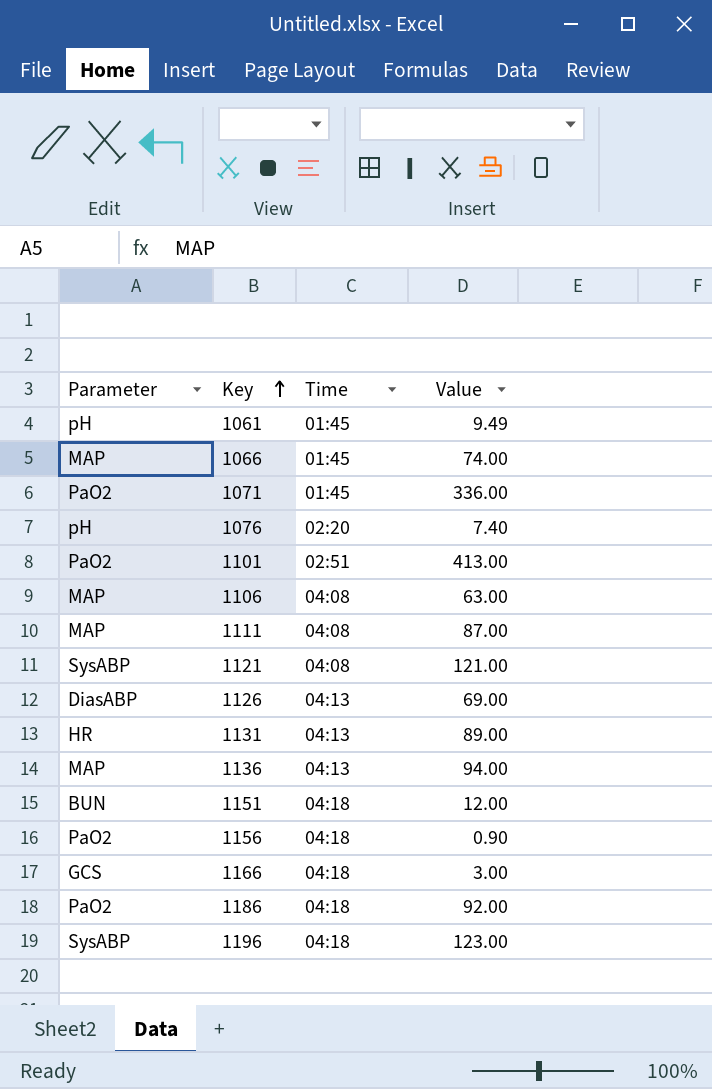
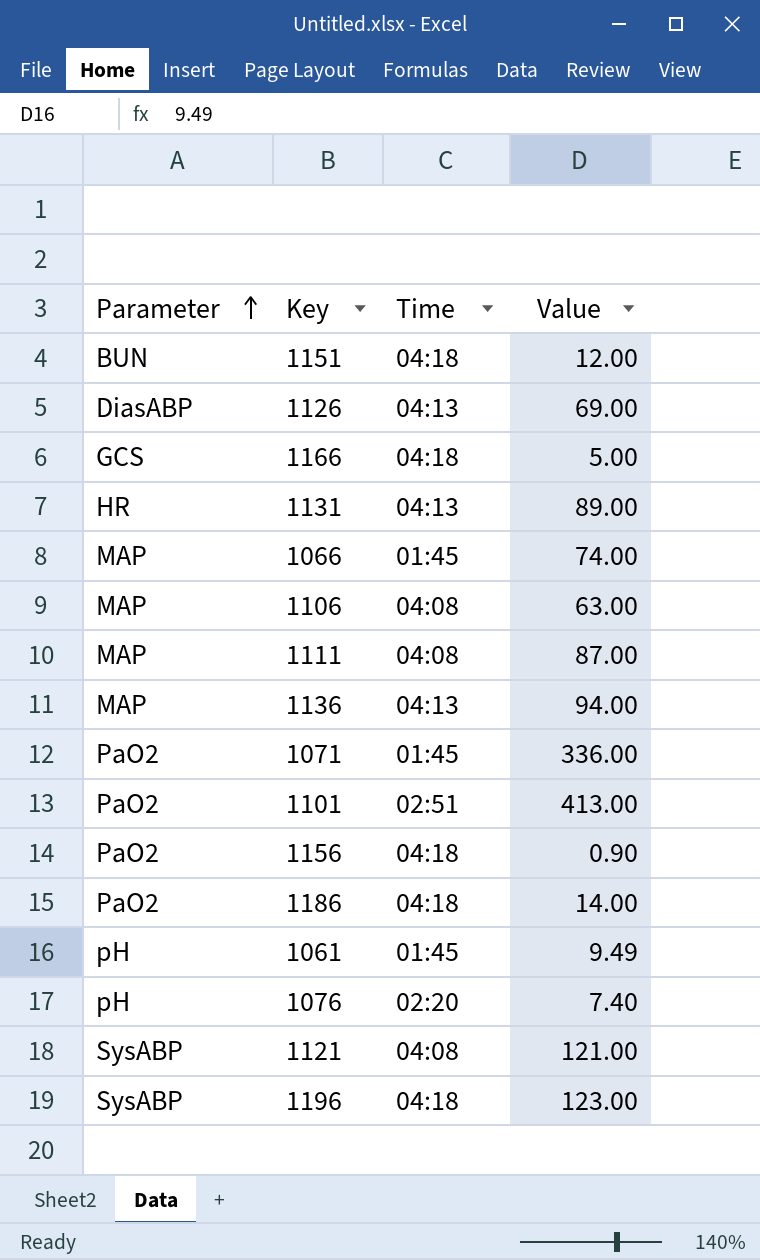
row order: Key ascending -> Parameter ascending
1166 | Value: 3.00 -> 5.00
1186 | Value: 92.00 -> 14.00

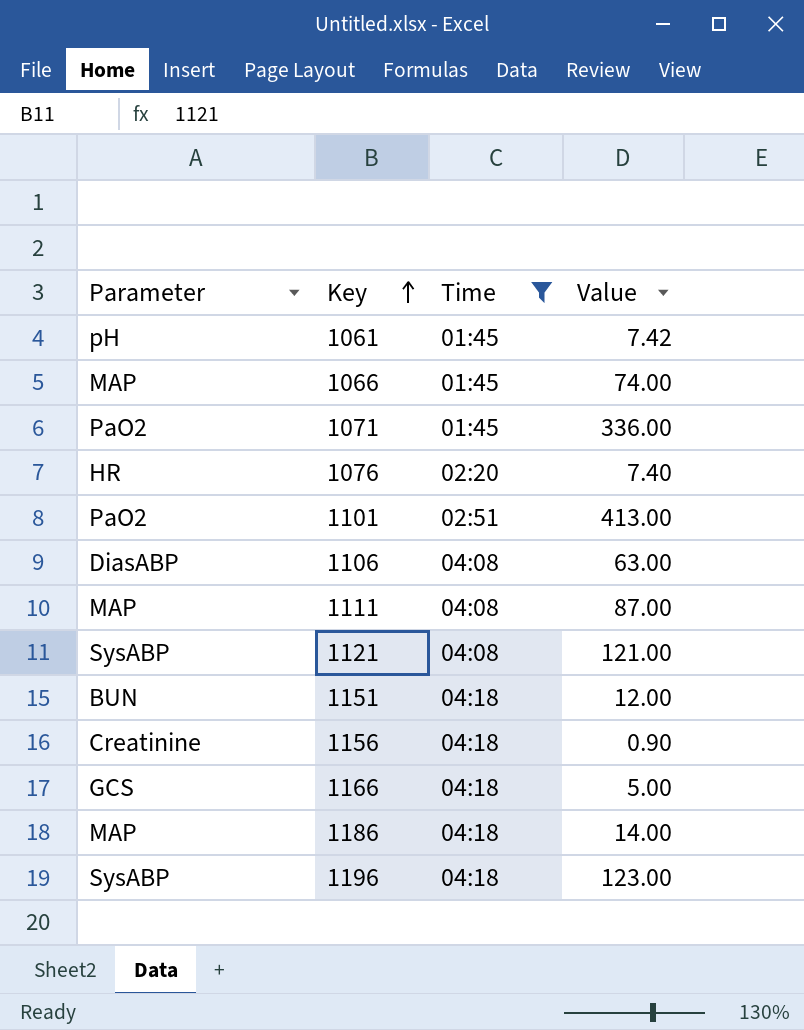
filter: none -> Time != 04:13
row order: Parameter ascending -> Key ascending
1061 | Value: 9.49 -> 7.42
1076 | Parameter: pH -> HR
1106 | Parameter: MAP -> DiasABP
1156 | Parameter: PaO2 -> Creatinine
1186 | Parameter: PaO2 -> MAP

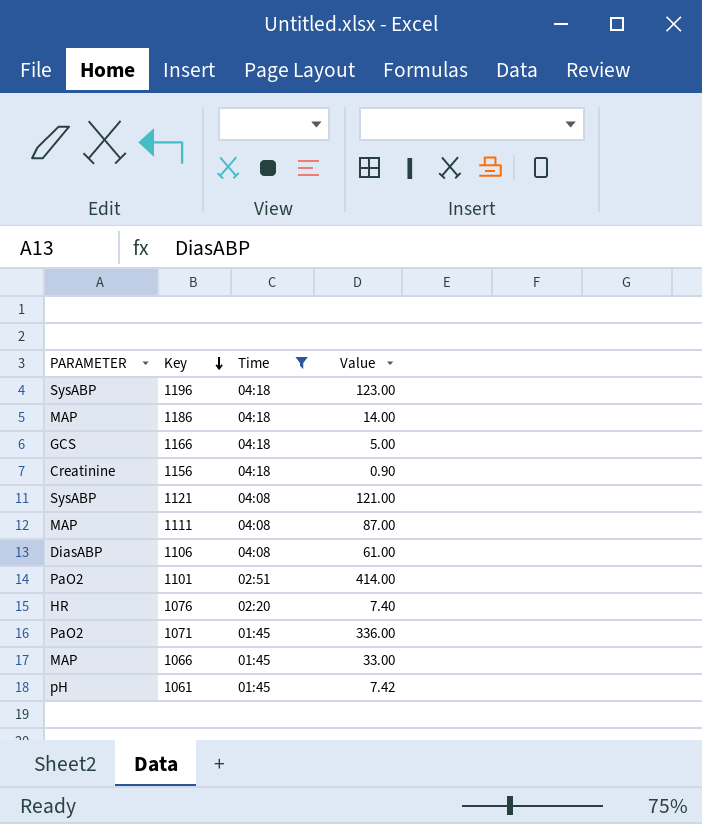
row order: Key ascending -> Key descending
column name: Parameter -> PARAMETER
row 1151: BUN | 04:18 | 12.00 -> none
1106 | Value: 63.00 -> 61.00
1101 | Value: 413.00 -> 414.00
1066 | Value: 74.00 -> 33.00

